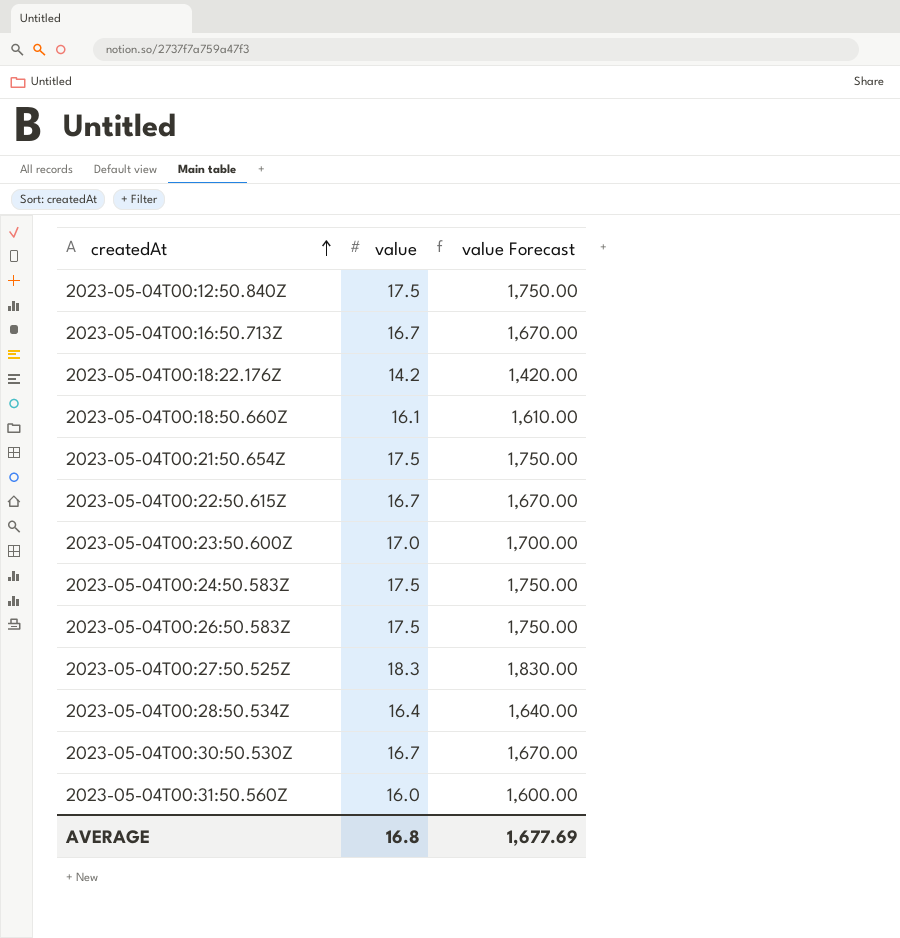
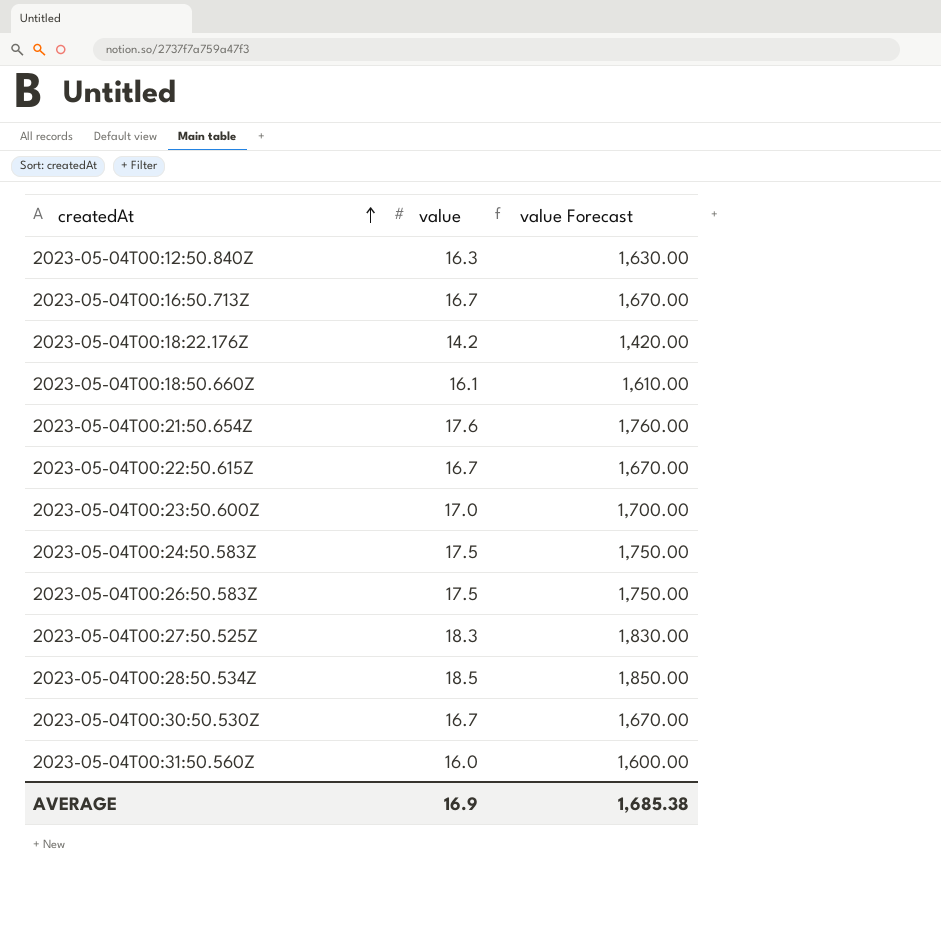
2023-05-04T00:12:50.840Z | value: 17.5 -> 16.3
2023-05-04T00:12:50.840Z | value Forecast: 1,750.00 -> 1,630.00
2023-05-04T00:21:50.654Z | value: 17.5 -> 17.6
2023-05-04T00:21:50.654Z | value Forecast: 1,750.00 -> 1,760.00
2023-05-04T00:28:50.534Z | value: 16.4 -> 18.5
2023-05-04T00:28:50.534Z | value Forecast: 1,640.00 -> 1,850.00
AVERAGE | value: 16.8 -> 16.9
AVERAGE | value Forecast: 1,677.69 -> 1,685.38

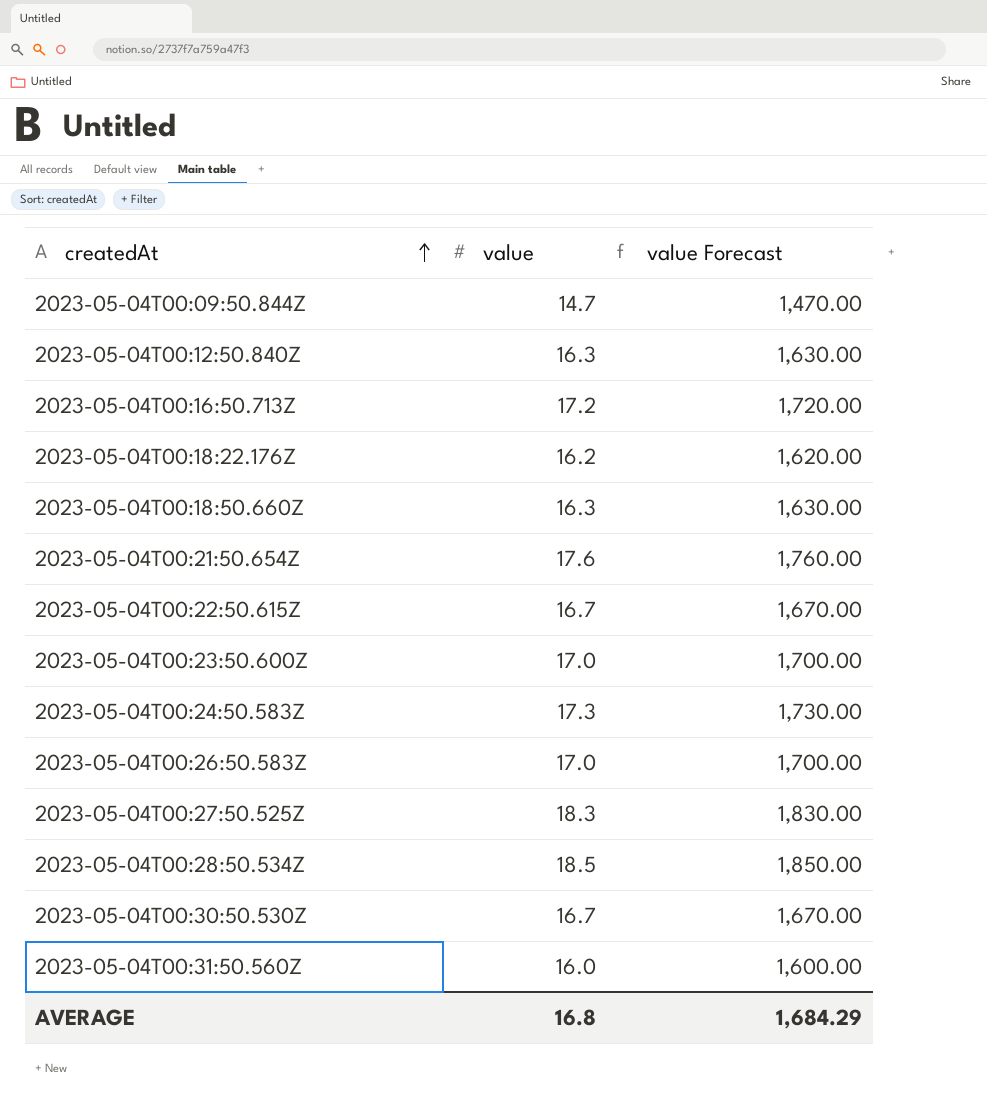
row 2023-05-04T00:09:50.844Z: none -> 14.7 | 1,470.00
2023-05-04T00:16:50.713Z | value: 16.7 -> 17.2
2023-05-04T00:16:50.713Z | value Forecast: 1,670.00 -> 1,720.00
2023-05-04T00:18:22.176Z | value: 14.2 -> 16.2
2023-05-04T00:18:22.176Z | value Forecast: 1,420.00 -> 1,620.00
2023-05-04T00:18:50.660Z | value: 16.1 -> 16.3
2023-05-04T00:18:50.660Z | value Forecast: 1,610.00 -> 1,630.00
2023-05-04T00:24:50.583Z | value: 17.5 -> 17.3
2023-05-04T00:24:50.583Z | value Forecast: 1,750.00 -> 1,730.00
2023-05-04T00:26:50.583Z | value: 17.5 -> 17.0
2023-05-04T00:26:50.583Z | value Forecast: 1,750.00 -> 1,700.00
AVERAGE | value: 16.9 -> 16.8
AVERAGE | value Forecast: 1,685.38 -> 1,684.29

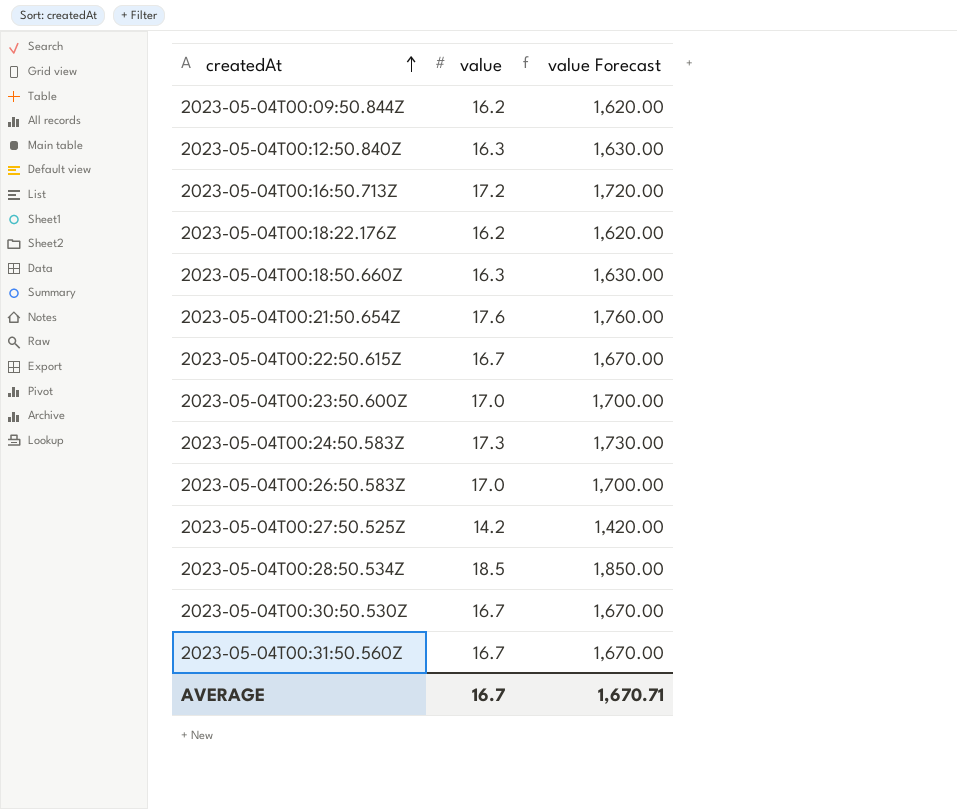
2023-05-04T00:09:50.844Z | value: 14.7 -> 16.2
2023-05-04T00:09:50.844Z | value Forecast: 1,470.00 -> 1,620.00
2023-05-04T00:27:50.525Z | value: 18.3 -> 14.2
2023-05-04T00:27:50.525Z | value Forecast: 1,830.00 -> 1,420.00
2023-05-04T00:31:50.560Z | value: 16.0 -> 16.7
2023-05-04T00:31:50.560Z | value Forecast: 1,600.00 -> 1,670.00
AVERAGE | value: 16.8 -> 16.7
AVERAGE | value Forecast: 1,684.29 -> 1,670.71

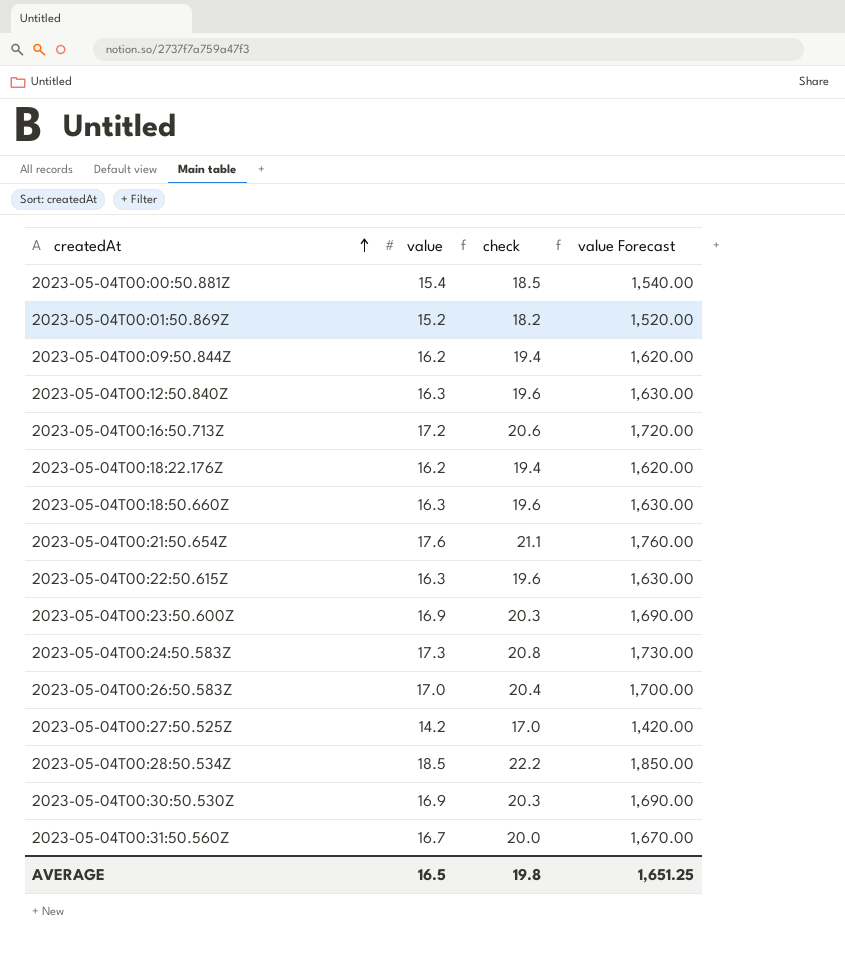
column check | formula: none -> [value] * 1.2
row 2023-05-04T00:00:50.881Z: none -> 15.4 | 18.5 | 1,540.00
row 2023-05-04T00:01:50.869Z: none -> 15.2 | 18.2 | 1,520.00
2023-05-04T00:22:50.615Z | value: 16.7 -> 16.3
2023-05-04T00:22:50.615Z | value Forecast: 1,670.00 -> 1,630.00
2023-05-04T00:23:50.600Z | value: 17.0 -> 16.9
2023-05-04T00:23:50.600Z | value Forecast: 1,700.00 -> 1,690.00
2023-05-04T00:30:50.530Z | value: 16.7 -> 16.9
2023-05-04T00:30:50.530Z | value Forecast: 1,670.00 -> 1,690.00
AVERAGE | value: 16.7 -> 16.5
AVERAGE | value Forecast: 1,670.71 -> 1,651.25

